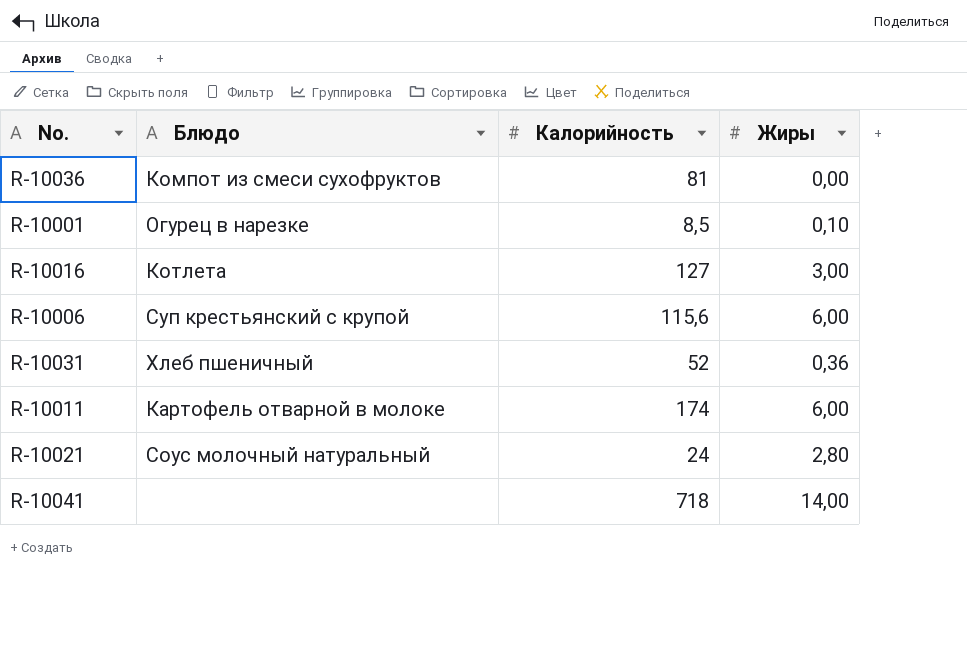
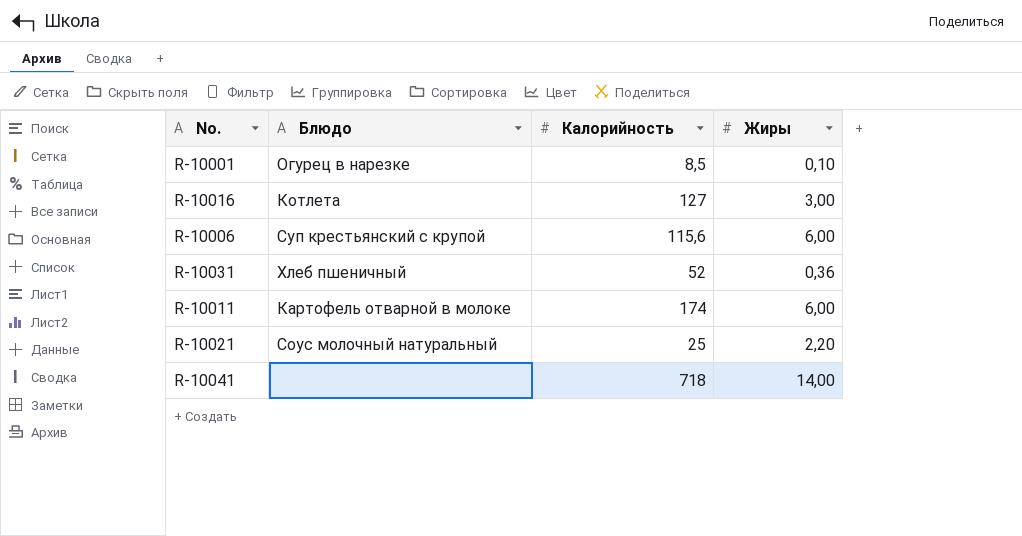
row R-10036: Компот из смеси сухофруктов | 81 | 0,00 -> none
R-10021 | Калорийность: 24 -> 25
R-10021 | Жиры: 2,80 -> 2,20

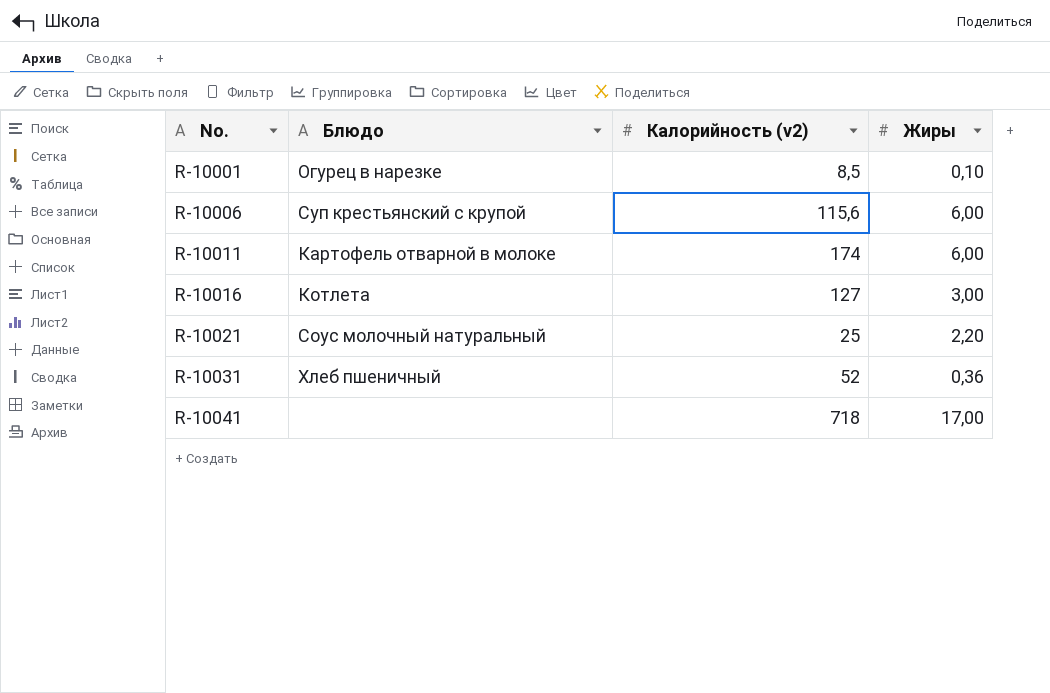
row order: none -> No. ascending
column name: Калорийность -> Калорийность (v2)
R-10041 | Жиры: 14,00 -> 17,00

